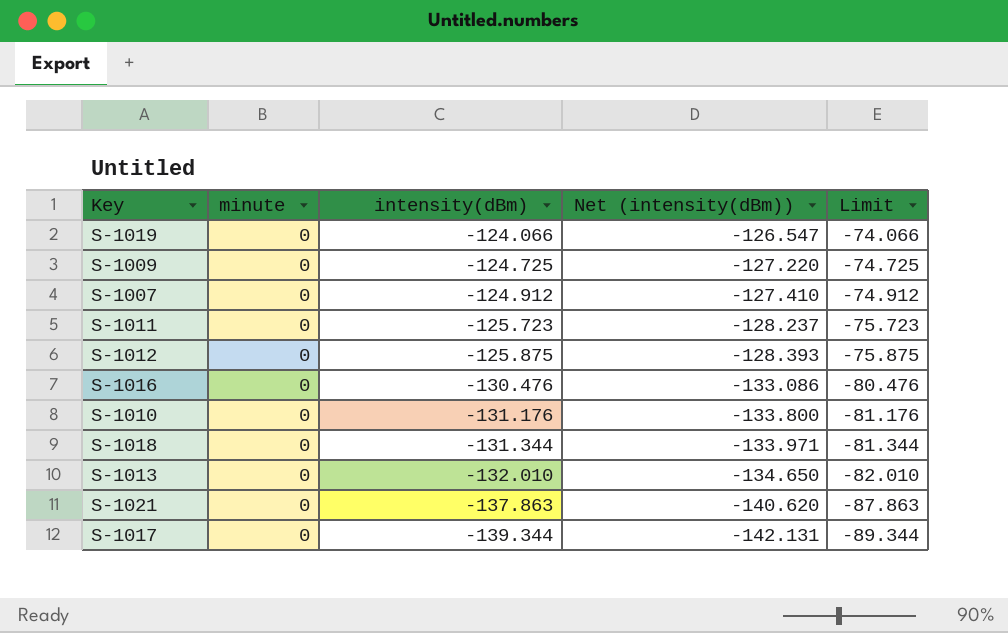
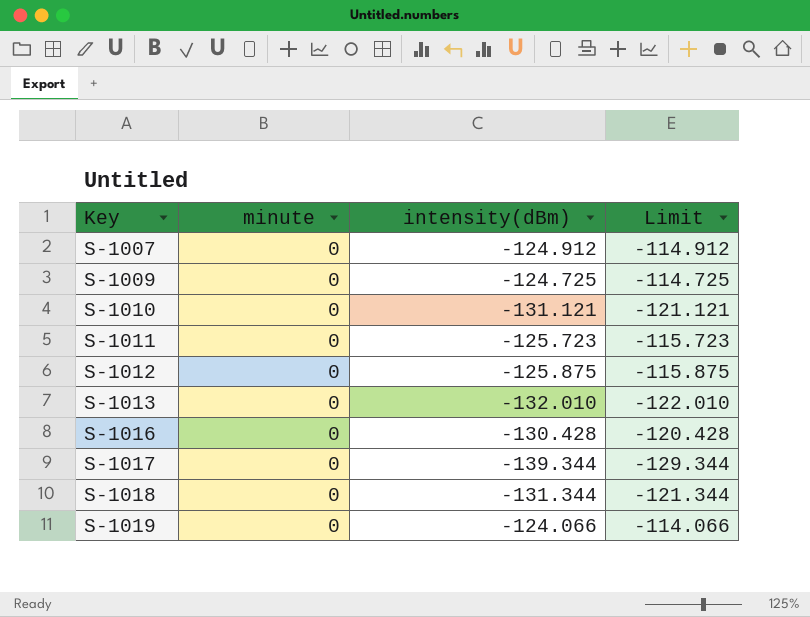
row order: intensity(dBm) descending -> Key ascending
column Net (intensity(dBm)) | formula: [intensity(dBm)] * 1.02 -> none
column Limit | formula: [intensity(dBm)] + 50 -> [intensity(dBm)] + 10
row S-1021: 0 | -137.863 | -140.620 | -87.863 -> none
S-1010 | intensity(dBm): -131.176 -> -131.121
S-1016 | intensity(dBm): -130.476 -> -130.428

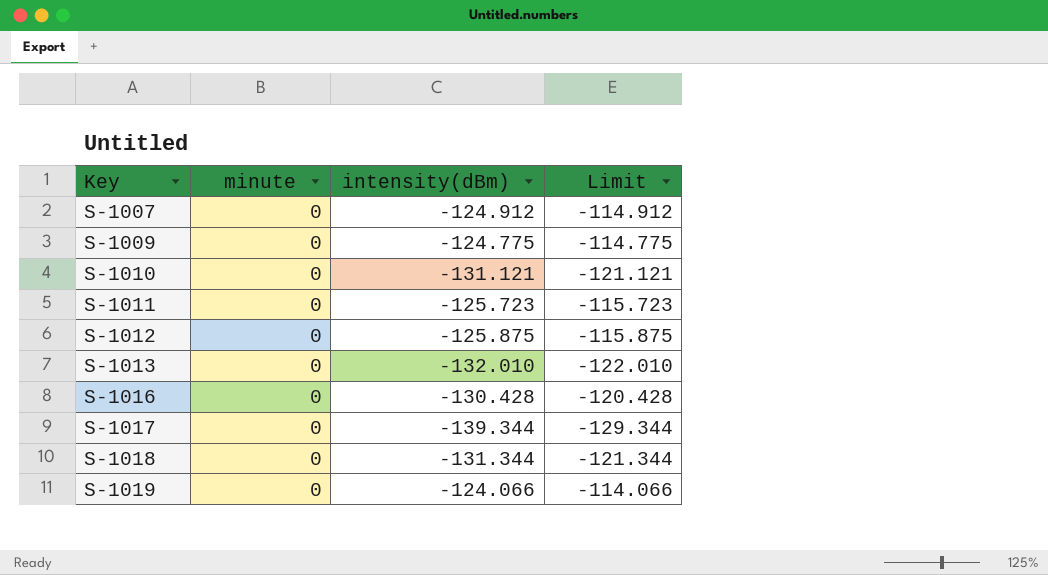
S-1009 | intensity(dBm): -124.725 -> -124.775
S-1009 | Limit: -114.725 -> -114.775

